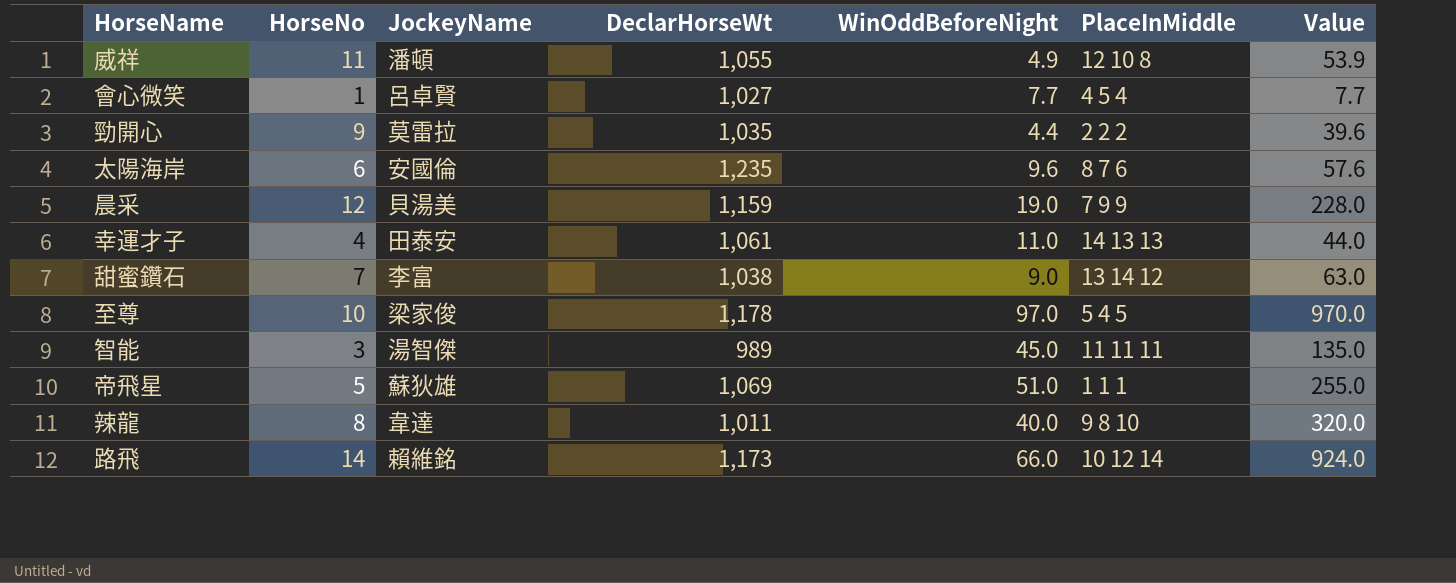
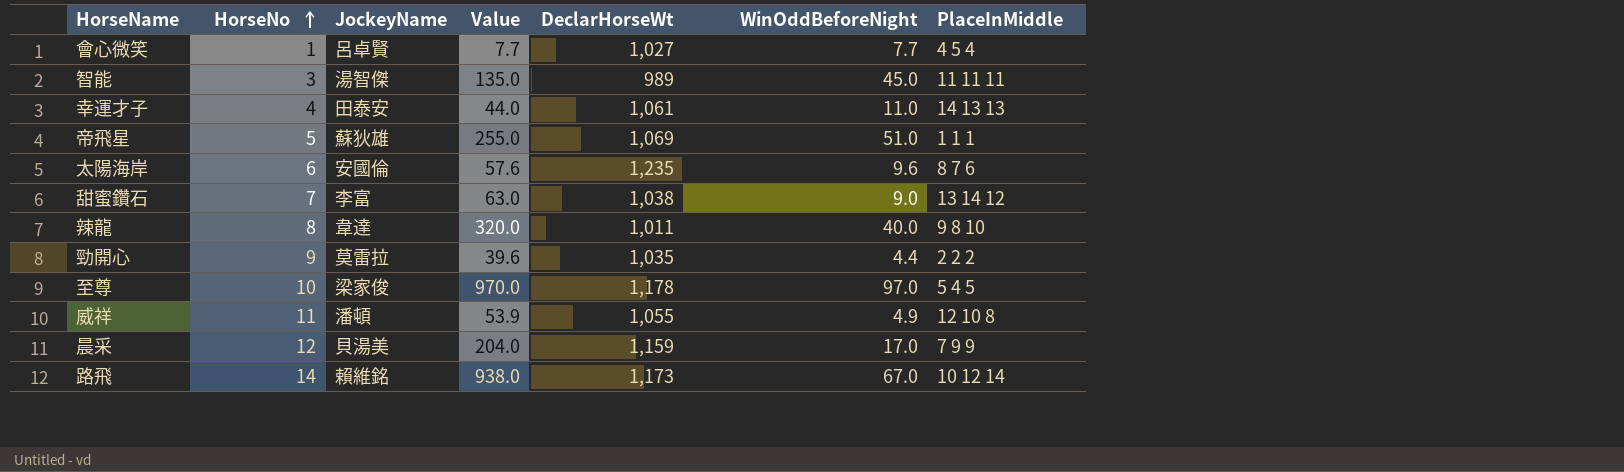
row order: none -> HorseNo ascending
column Value | position: 7 -> 4
晨采 | Value: 228.0 -> 204.0
晨采 | WinOddBeforeNight: 19.0 -> 17.0
路飛 | Value: 924.0 -> 938.0
路飛 | WinOddBeforeNight: 66.0 -> 67.0

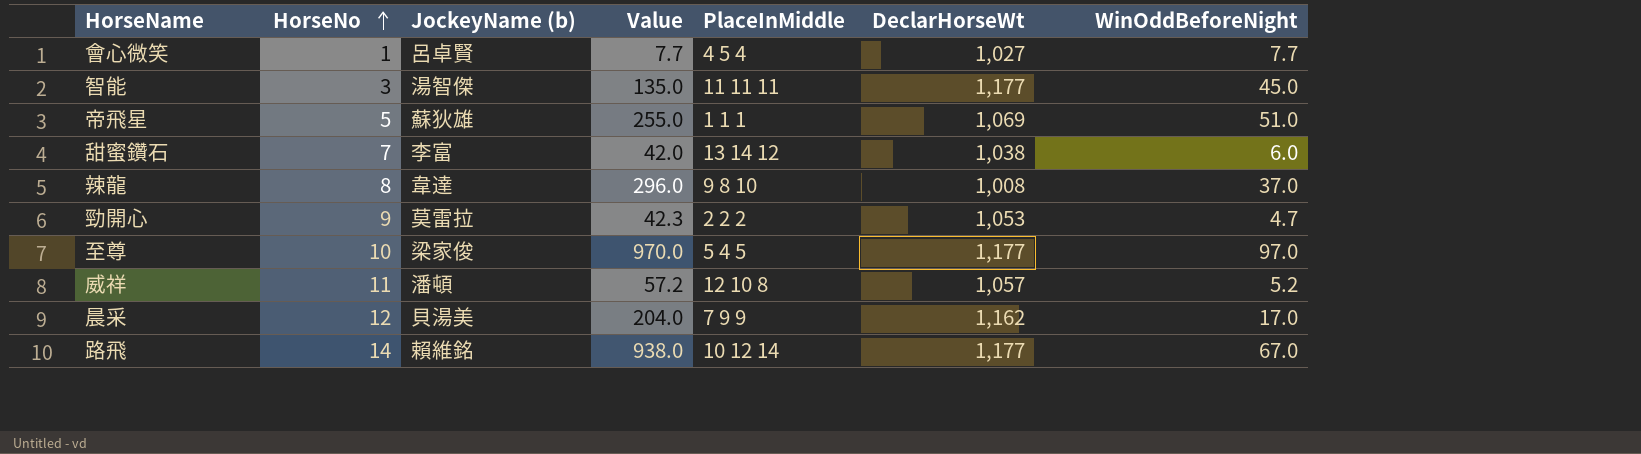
column name: JockeyName -> JockeyName (b)
column PlaceInMiddle | position: 7 -> 5
row 幸運才子: 4 | 田泰安 | 44.0 | 1,061 | 11.0 | 14 13 13 -> none
row 太陽海岸: 6 | 安國倫 | 57.6 | 1,235 | 9.6 | 8 7 6 -> none
智能 | DeclarHorseWt: 989 -> 1,177
甜蜜鑽石 | Value: 63.0 -> 42.0
甜蜜鑽石 | WinOddBeforeNight: 9.0 -> 6.0
辣龍 | Value: 320.0 -> 296.0
辣龍 | DeclarHorseWt: 1,011 -> 1,008
辣龍 | WinOddBeforeNight: 40.0 -> 37.0
勁開心 | Value: 39.6 -> 42.3
勁開心 | DeclarHorseWt: 1,035 -> 1,053
勁開心 | WinOddBeforeNight: 4.4 -> 4.7
至尊 | DeclarHorseWt: 1,178 -> 1,177
威祥 | Value: 53.9 -> 57.2
威祥 | DeclarHorseWt: 1,055 -> 1,057
威祥 | WinOddBeforeNight: 4.9 -> 5.2
晨采 | DeclarHorseWt: 1,159 -> 1,162
路飛 | DeclarHorseWt: 1,173 -> 1,177

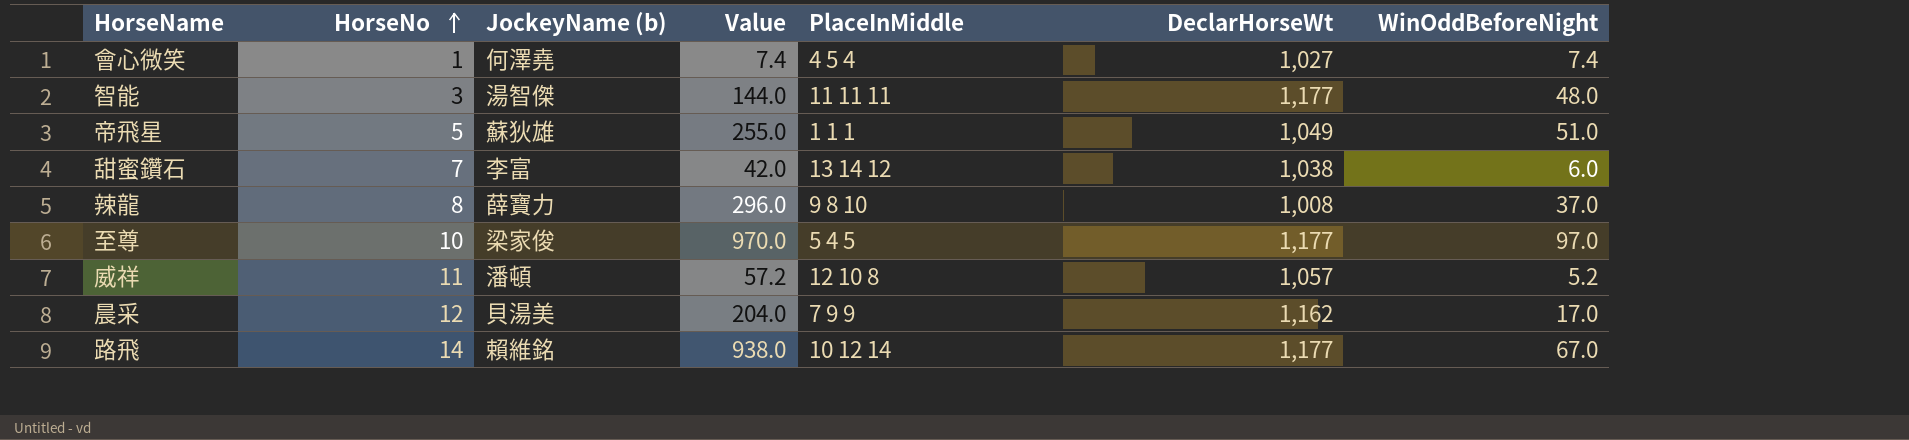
row 勁開心: 9 | 莫雷拉 | 42.3 | 2 2 2 | 1,053 | 4.7 -> none
會心微笑 | JockeyName (b): 呂卓賢 -> 何澤堯
會心微笑 | Value: 7.7 -> 7.4
會心微笑 | WinOddBeforeNight: 7.7 -> 7.4
智能 | Value: 135.0 -> 144.0
智能 | WinOddBeforeNight: 45.0 -> 48.0
帝飛星 | DeclarHorseWt: 1,069 -> 1,049
辣龍 | JockeyName (b): 韋達 -> 薛寶力

